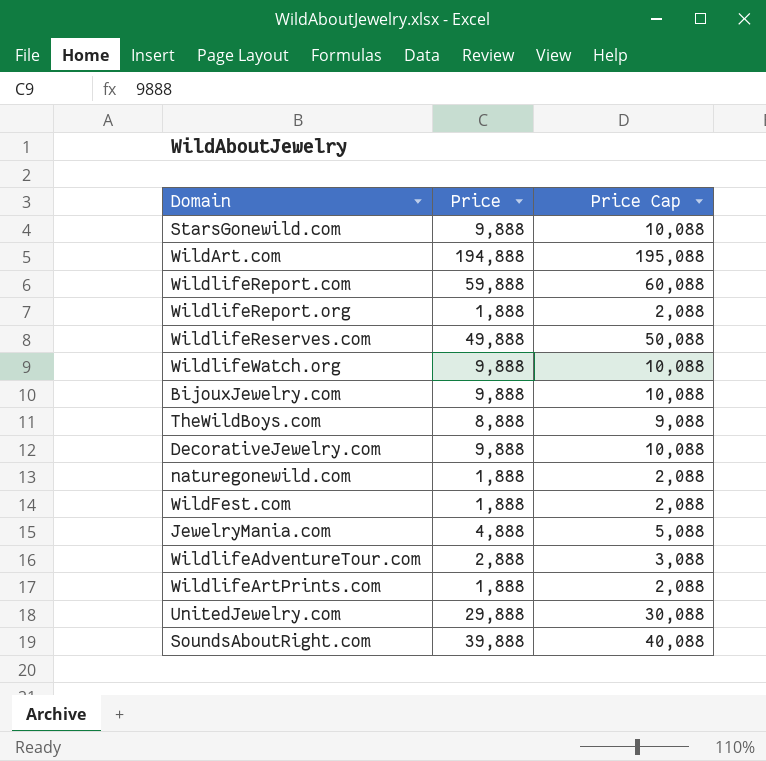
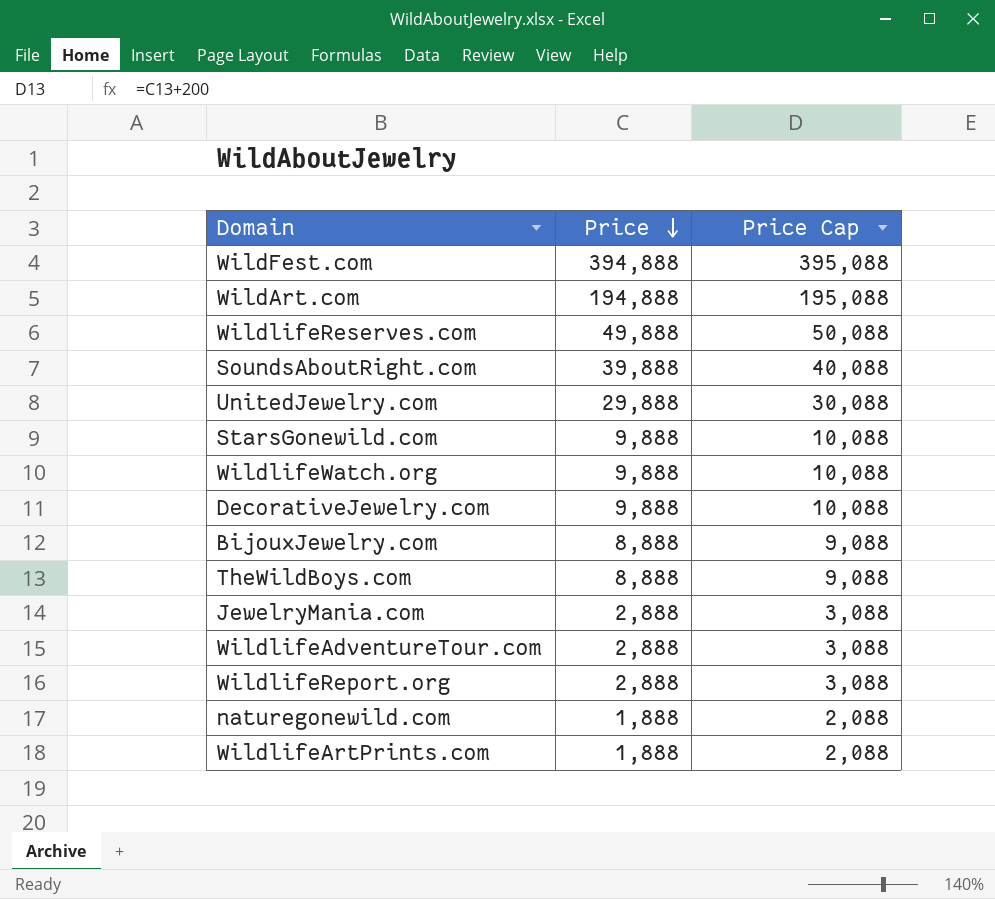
row order: none -> Price descending
row WildlifeReport.com: 59,888 | 60,088 -> none
WildFest.com | Price: 1,888 -> 394,888
WildFest.com | Price Cap: 2,088 -> 395,088
BijouxJewelry.com | Price: 9,888 -> 8,888
BijouxJewelry.com | Price Cap: 10,088 -> 9,088
JewelryMania.com | Price: 4,888 -> 2,888
JewelryMania.com | Price Cap: 5,088 -> 3,088
WildlifeReport.org | Price: 1,888 -> 2,888
WildlifeReport.org | Price Cap: 2,088 -> 3,088

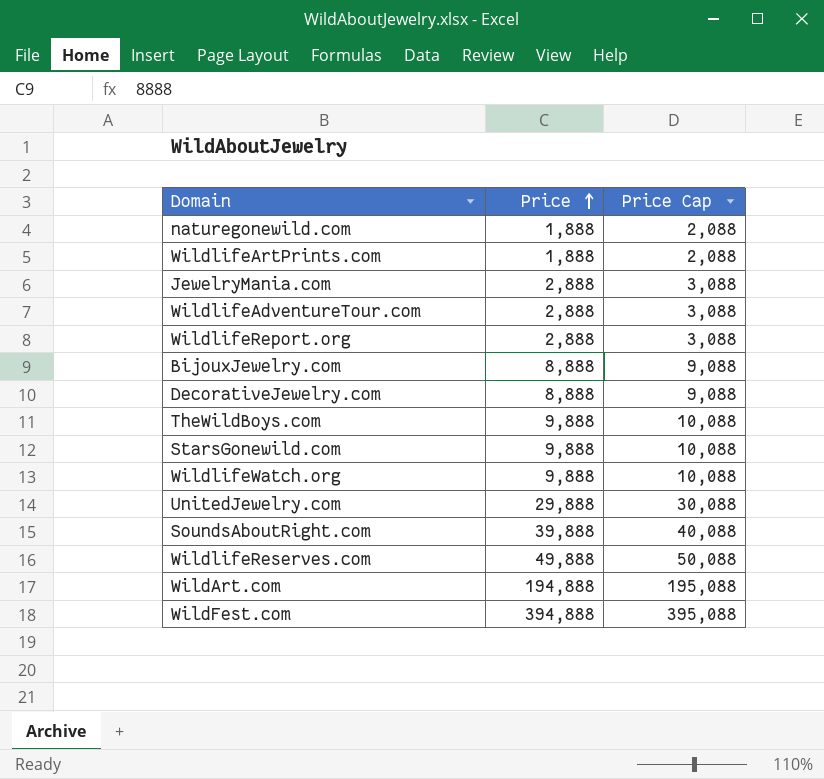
row order: Price descending -> Price ascending
DecorativeJewelry.com | Price: 9,888 -> 8,888
DecorativeJewelry.com | Price Cap: 10,088 -> 9,088
TheWildBoys.com | Price: 8,888 -> 9,888
TheWildBoys.com | Price Cap: 9,088 -> 10,088

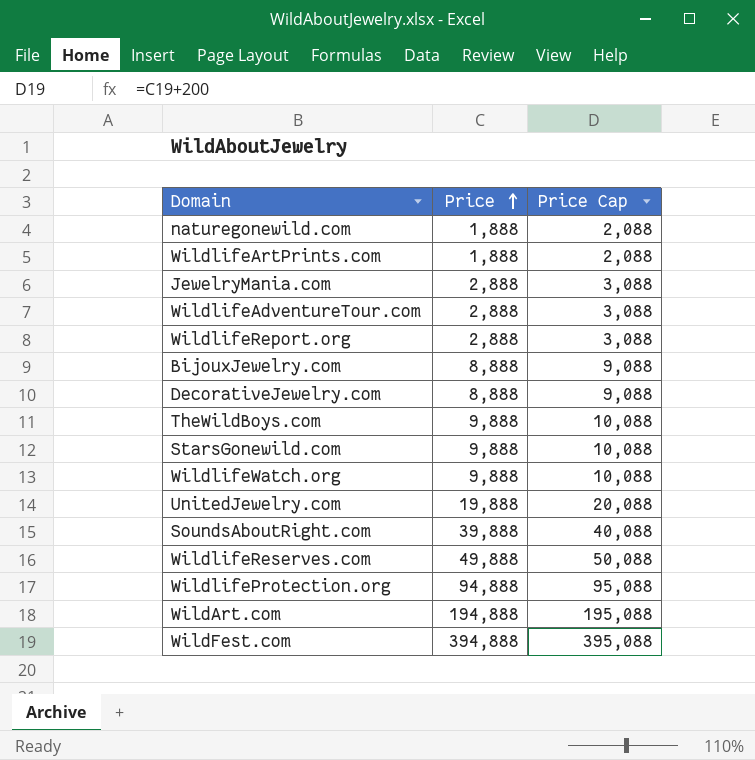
UnitedJewelry.com | Price: 29,888 -> 19,888
UnitedJewelry.com | Price Cap: 30,088 -> 20,088
row WildlifeProtection.org: none -> 94,888 | 95,088

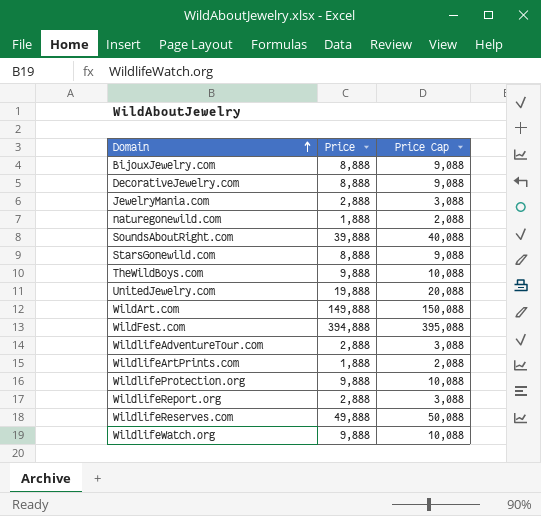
row order: Price ascending -> Domain ascending
StarsGonewild.com | Price: 9,888 -> 8,888
StarsGonewild.com | Price Cap: 10,088 -> 9,088
WildArt.com | Price: 194,888 -> 149,888
WildArt.com | Price Cap: 195,088 -> 150,088
WildlifeProtection.org | Price: 94,888 -> 9,888
WildlifeProtection.org | Price Cap: 95,088 -> 10,088

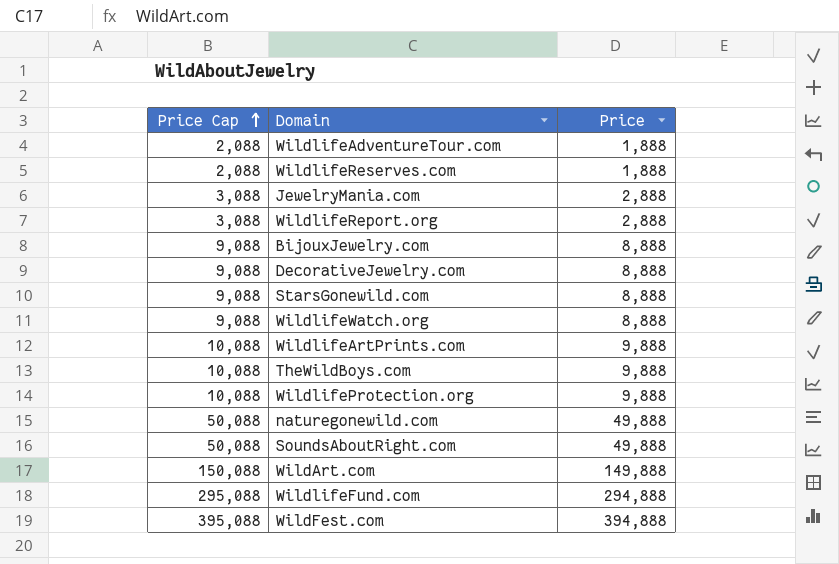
row order: Domain ascending -> Price Cap ascending
column Price Cap | position: 3 -> 1
row UnitedJewelry.com: 19,888 | 20,088 -> none
WildlifeAdventureTour.com | Price Cap: 3,088 -> 2,088
WildlifeAdventureTour.com | Price: 2,888 -> 1,888
WildlifeReserves.com | Price Cap: 50,088 -> 2,088
WildlifeReserves.com | Price: 49,888 -> 1,888
WildlifeWatch.org | Price Cap: 10,088 -> 9,088
WildlifeWatch.org | Price: 9,888 -> 8,888
WildlifeArtPrints.com | Price Cap: 2,088 -> 10,088
WildlifeArtPrints.com | Price: 1,888 -> 9,888
naturegonewild.com | Price Cap: 2,088 -> 50,088
naturegonewild.com | Price: 1,888 -> 49,888
SoundsAboutRight.com | Price Cap: 40,088 -> 50,088
SoundsAboutRight.com | Price: 39,888 -> 49,888
row WildlifeFund.com: none -> 295,088 | 294,888

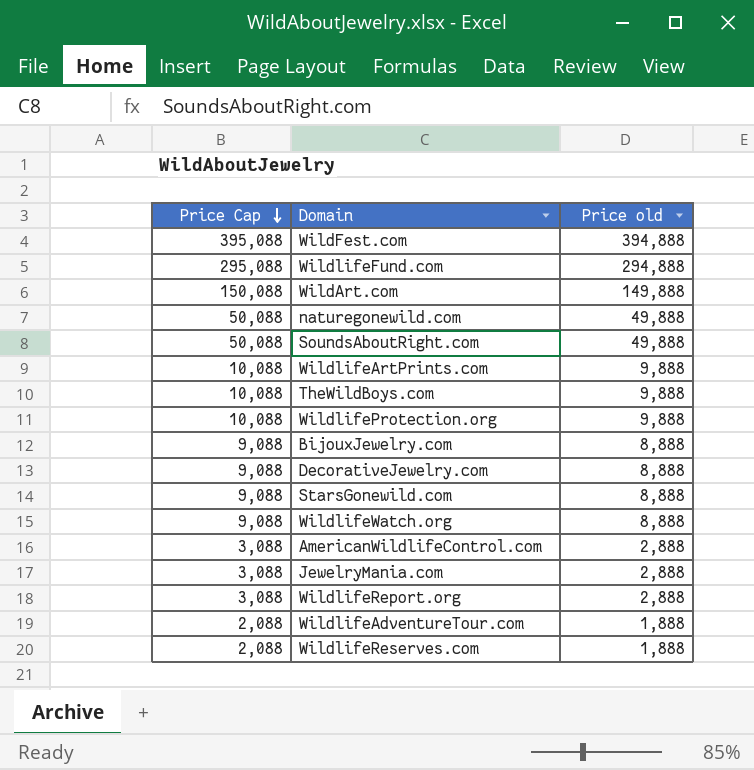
row order: Price Cap ascending -> Price Cap descending
column name: Price -> Price old
row AmericanWildlifeControl.com: none -> 3,088 | 2,888

